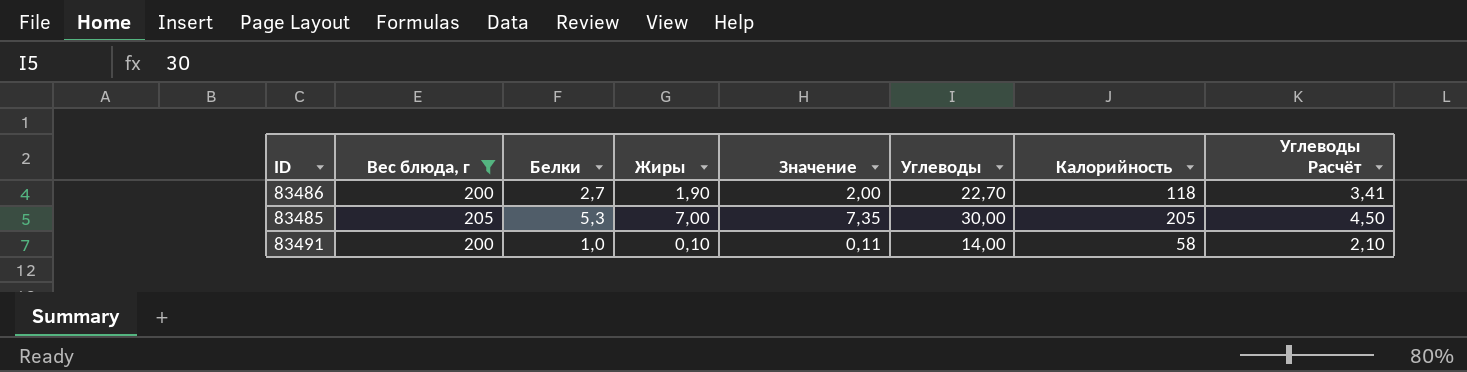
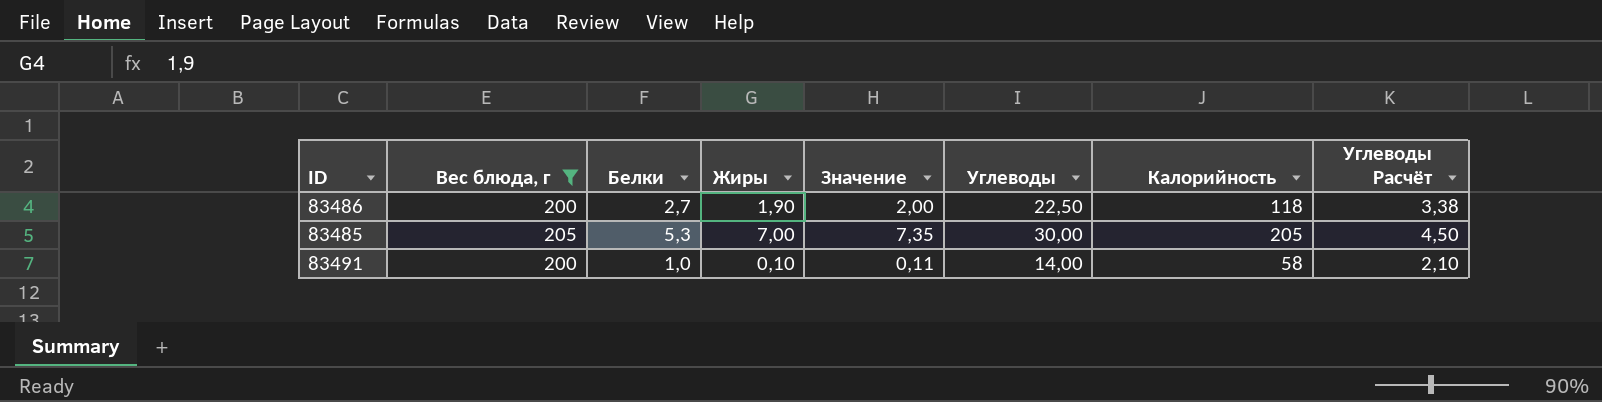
83486 | Углеводы: 22,70 -> 22,50
83486 | Углеводы Расчёт: 3,41 -> 3,38

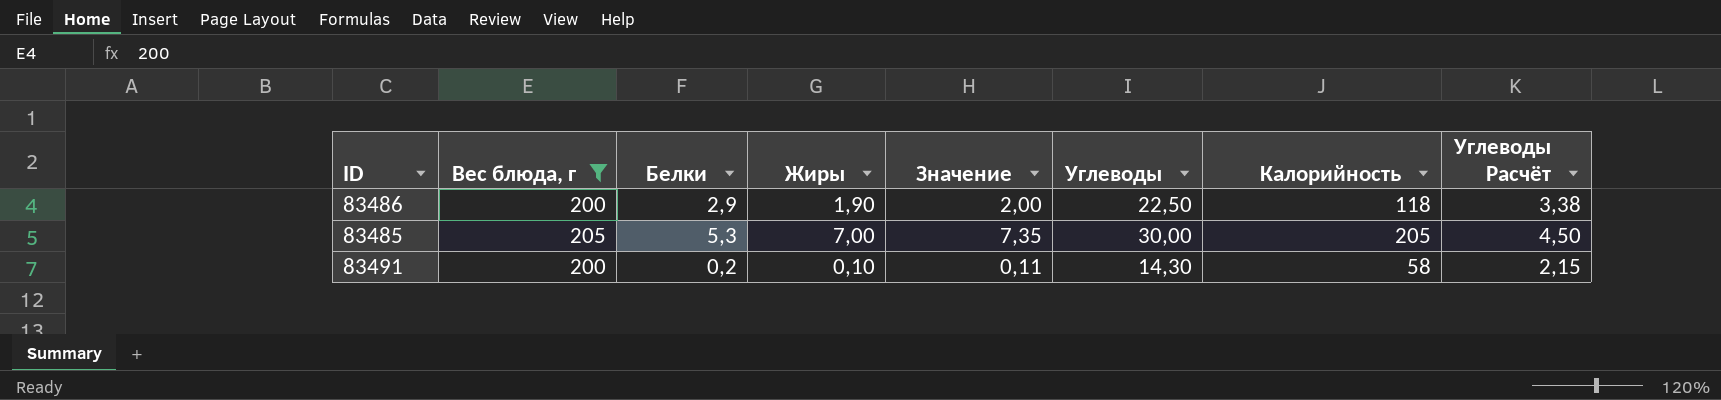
83486 | Белки: 2,7 -> 2,9
83491 | Белки: 1,0 -> 0,2
83491 | Углеводы: 14,00 -> 14,30
83491 | Углеводы Расчёт: 2,10 -> 2,15

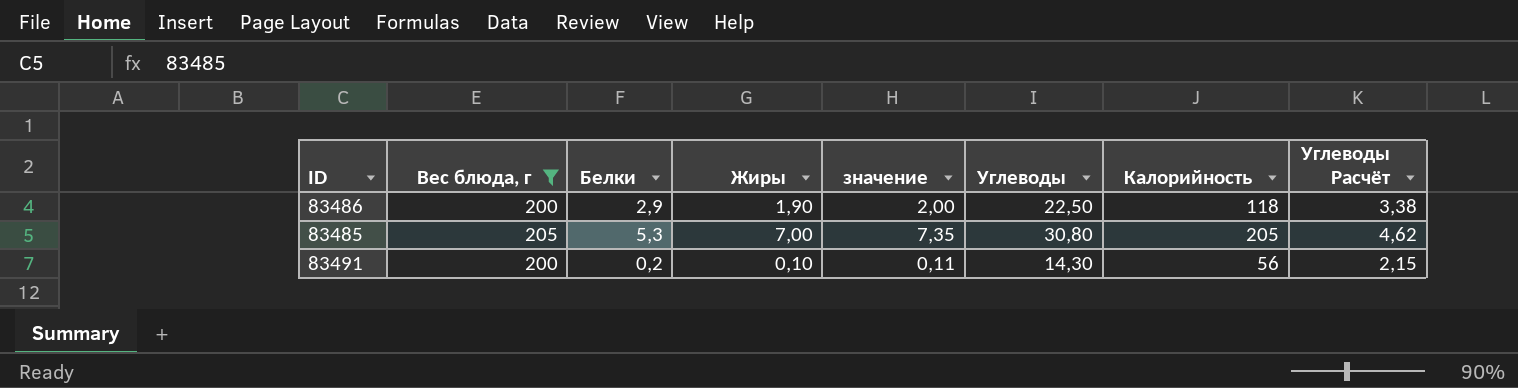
column name: Значение -> значение
83485 | Углеводы: 30,00 -> 30,80
83485 | Углеводы Расчёт: 4,50 -> 4,62
83491 | Калорийность: 58 -> 56

